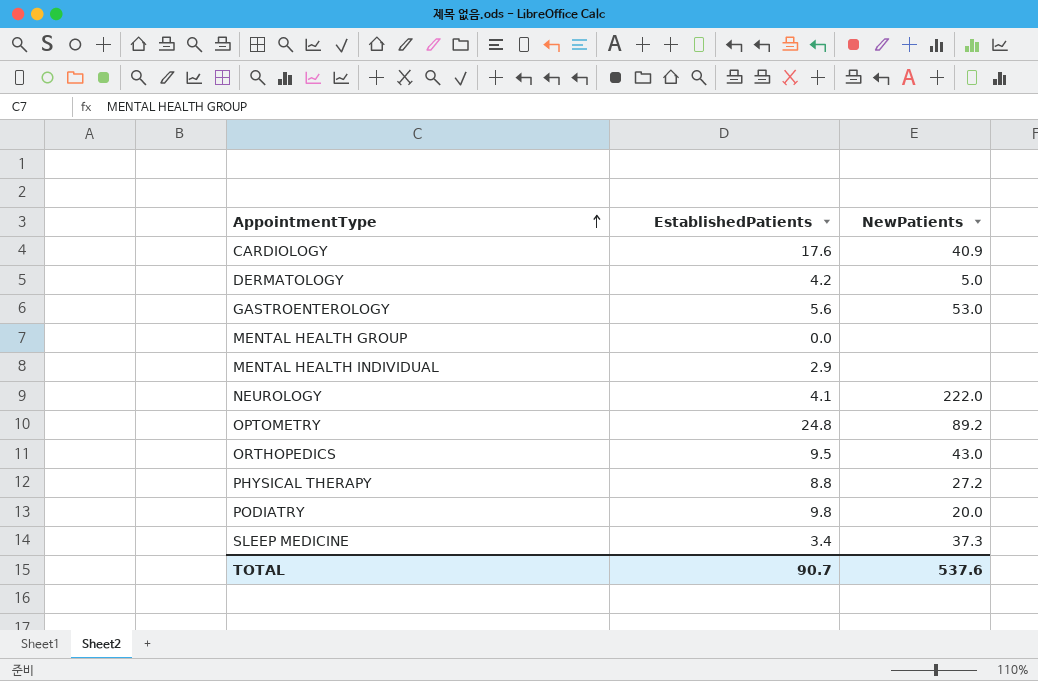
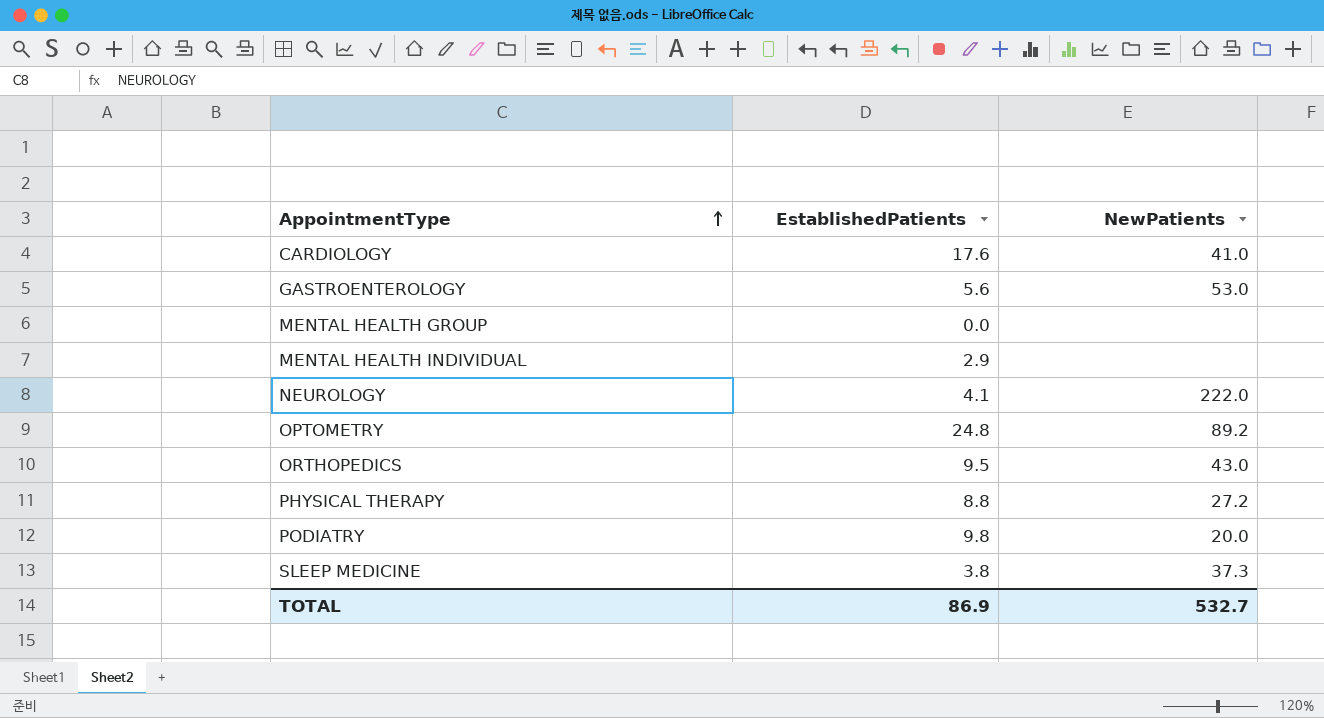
row DERMATOLOGY: 4.2 | 5.0 -> none
CARDIOLOGY | NewPatients: 40.9 -> 41.0
SLEEP MEDICINE | EstablishedPatients: 3.4 -> 3.8
TOTAL | EstablishedPatients: 90.7 -> 86.9
TOTAL | NewPatients: 537.6 -> 532.7

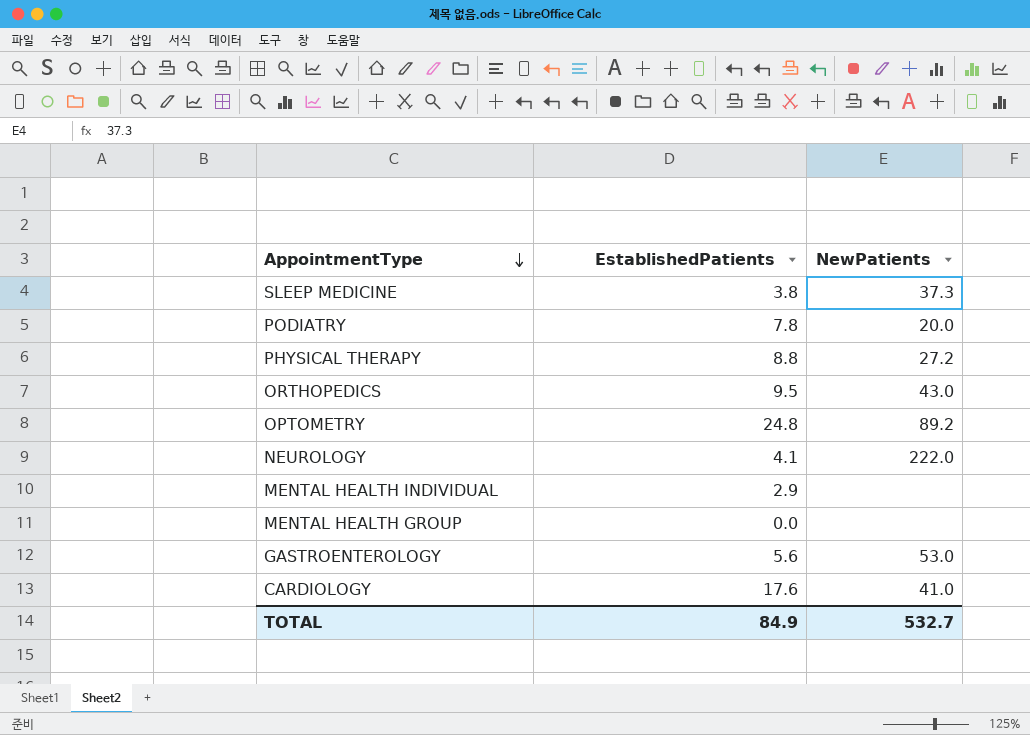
row order: AppointmentType ascending -> AppointmentType descending
PODIATRY | EstablishedPatients: 9.8 -> 7.8
TOTAL | EstablishedPatients: 86.9 -> 84.9

